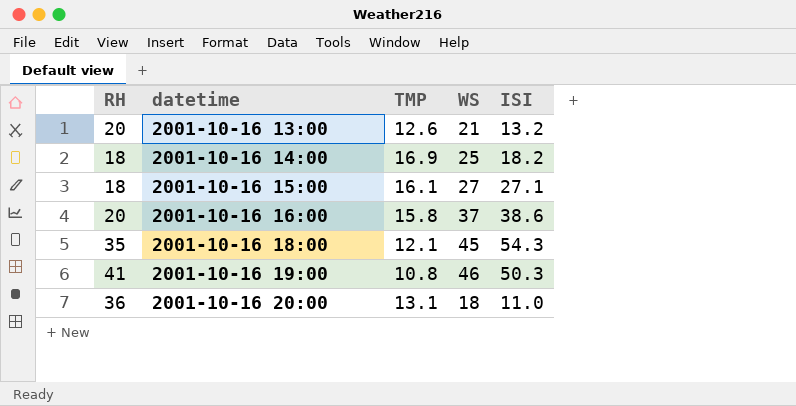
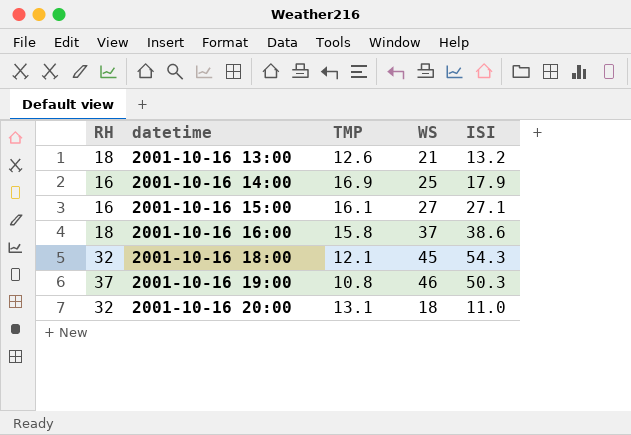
2001-10-16 13:00 | RH: 20 -> 18
2001-10-16 14:00 | RH: 18 -> 16
2001-10-16 14:00 | ISI: 18.2 -> 17.9
2001-10-16 15:00 | RH: 18 -> 16
2001-10-16 16:00 | RH: 20 -> 18
2001-10-16 18:00 | RH: 35 -> 32
2001-10-16 19:00 | RH: 41 -> 37
2001-10-16 20:00 | RH: 36 -> 32

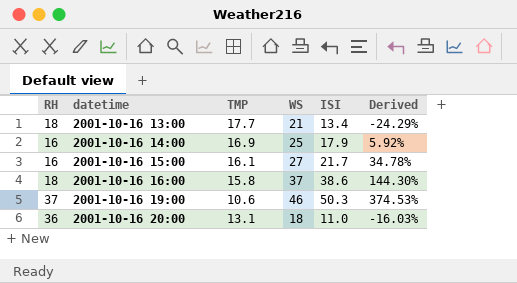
column Derived | formula: none -> ([ISI] - [TMP]) / [TMP]
row 2001-10-16 18:00: 32 | 12.1 | 45 | 54.3 -> none
2001-10-16 13:00 | TMP: 12.6 -> 17.7
2001-10-16 13:00 | ISI: 13.2 -> 13.4
2001-10-16 15:00 | ISI: 27.1 -> 21.7
2001-10-16 19:00 | TMP: 10.8 -> 10.6
2001-10-16 20:00 | RH: 32 -> 36

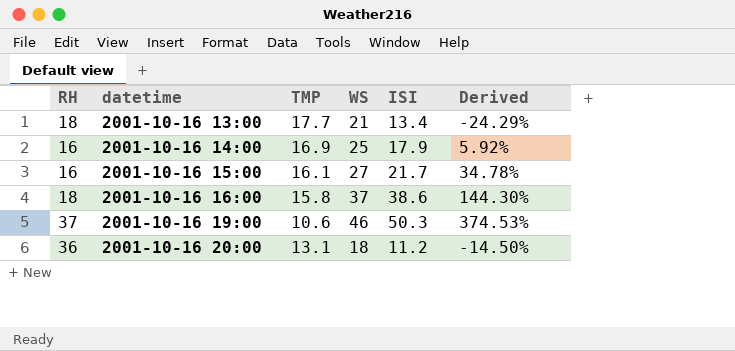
2001-10-16 20:00 | ISI: 11.0 -> 11.2
2001-10-16 20:00 | Derived: -16.03% -> -14.50%

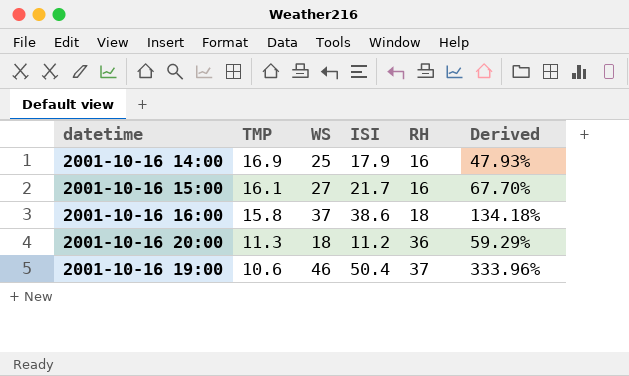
row order: datetime ascending -> TMP descending
column RH | position: 1 -> 5
column Derived | formula: ([ISI] - [TMP]) / [TMP] -> ([WS] - [TMP]) / [TMP]
row 2001-10-16 13:00: 18 | 17.7 | 21 | 13.4 | -24.29% -> none
2001-10-16 20:00 | TMP: 13.1 -> 11.3
2001-10-16 19:00 | ISI: 50.3 -> 50.4

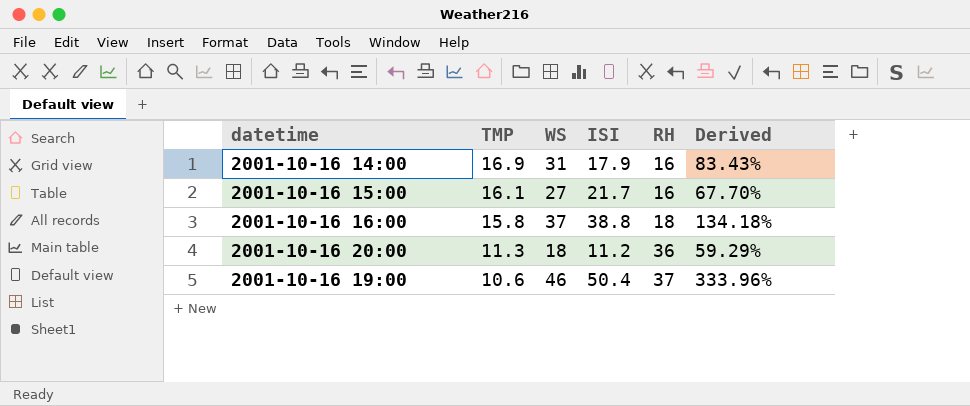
2001-10-16 14:00 | WS: 25 -> 31
2001-10-16 14:00 | Derived: 47.93% -> 83.43%
2001-10-16 16:00 | ISI: 38.6 -> 38.8

